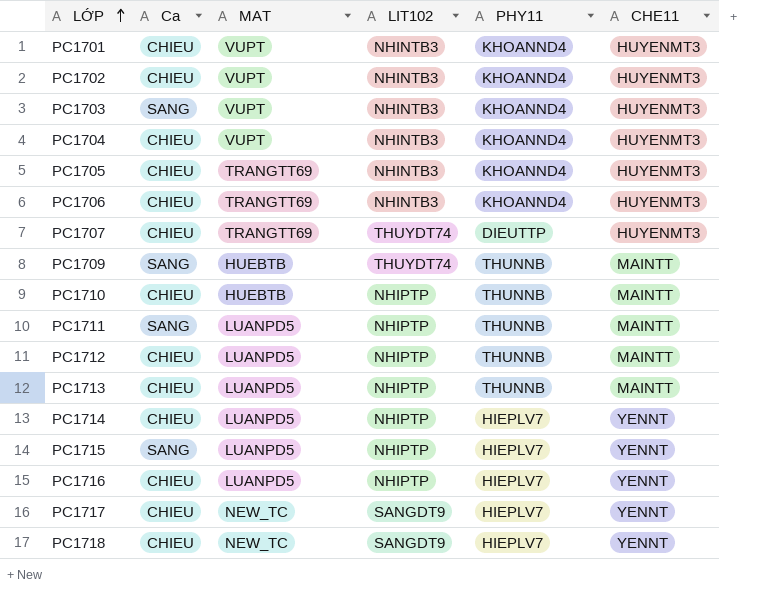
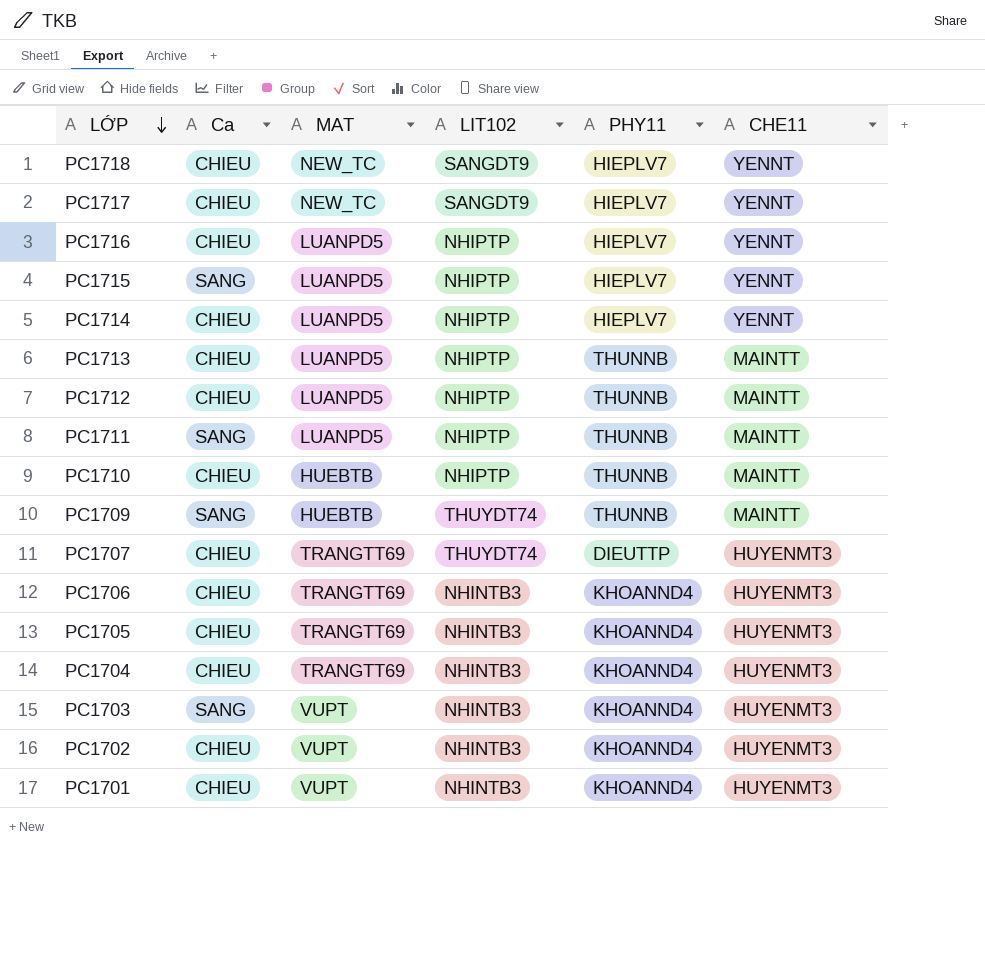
row order: LỚP ascending -> LỚP descending
PC1704 | MAT: VUPT -> TRANGTT69

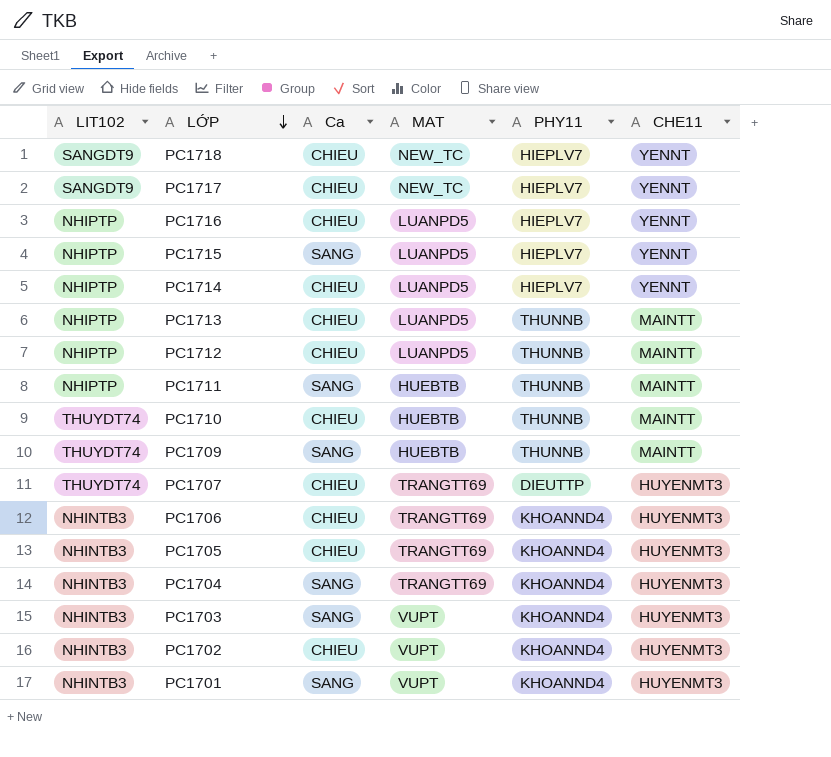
column LIT102 | position: 4 -> 1
PC1711 | MAT: LUANPD5 -> HUEBTB
PC1710 | LIT102: NHIPTP -> THUYDT74
PC1704 | Ca: CHIEU -> SANG
PC1701 | Ca: CHIEU -> SANG

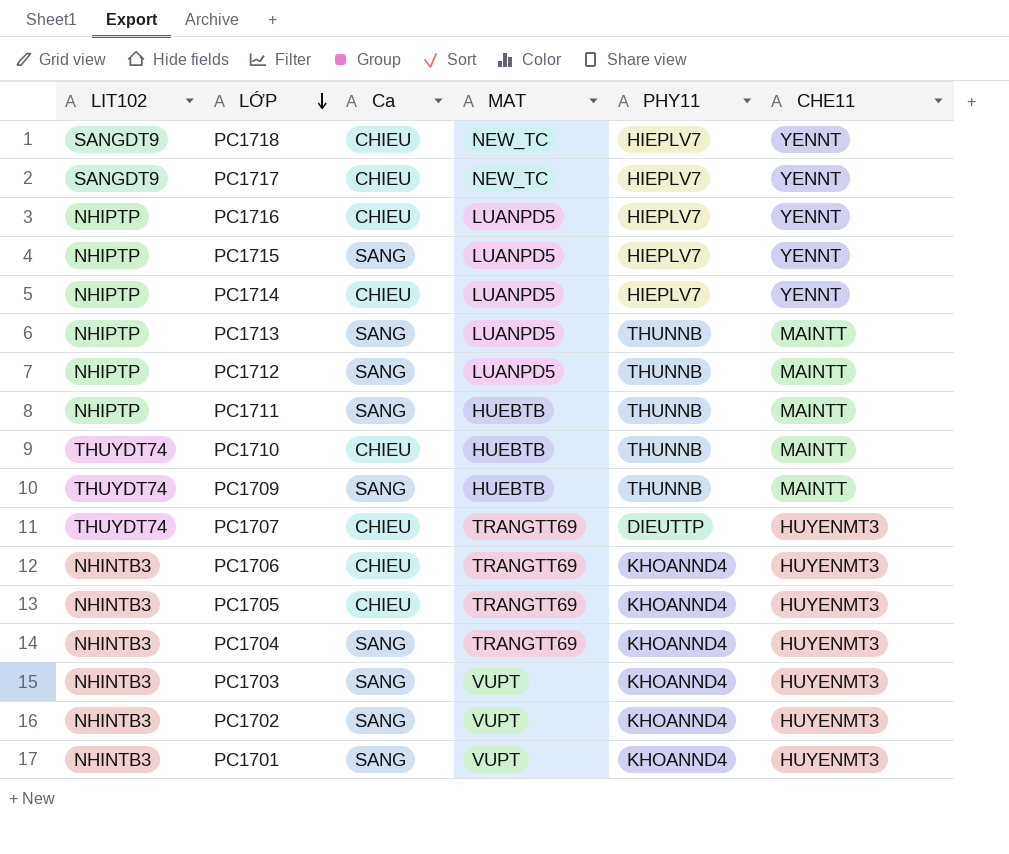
PC1713 | Ca: CHIEU -> SANG
PC1712 | Ca: CHIEU -> SANG
PC1702 | Ca: CHIEU -> SANG

